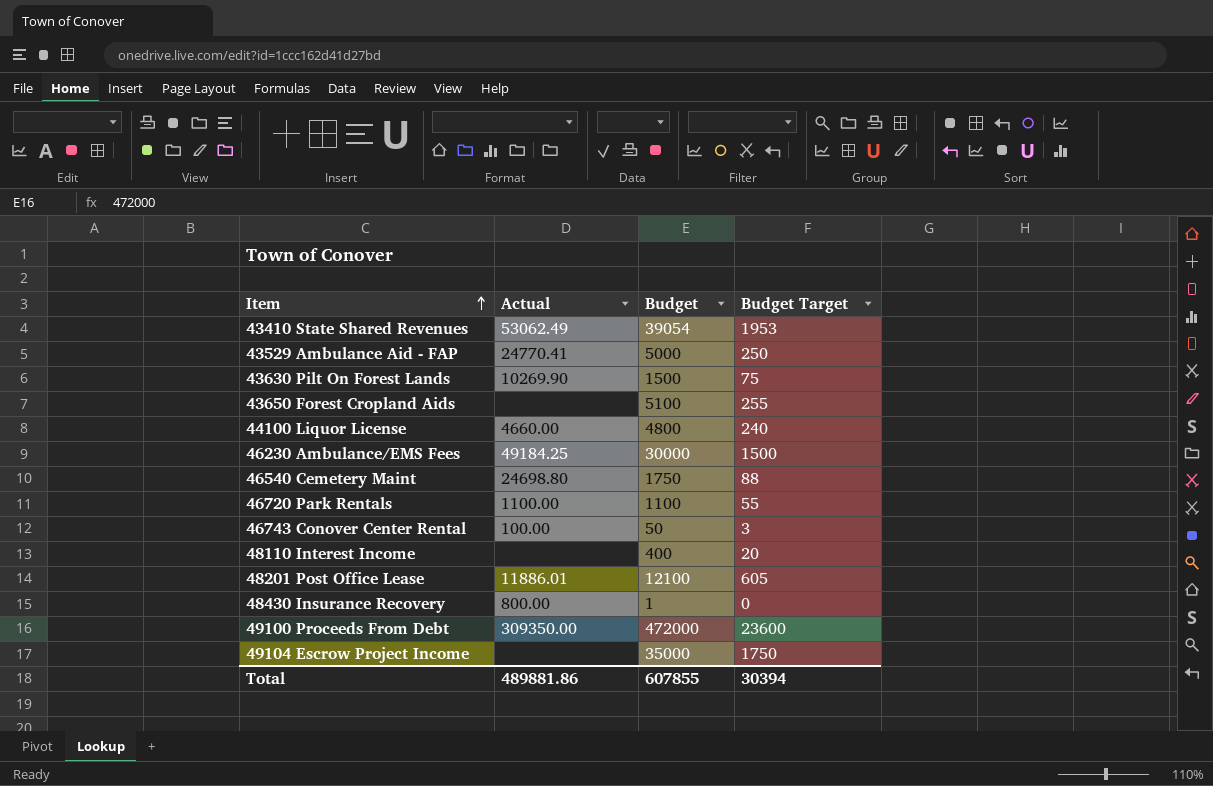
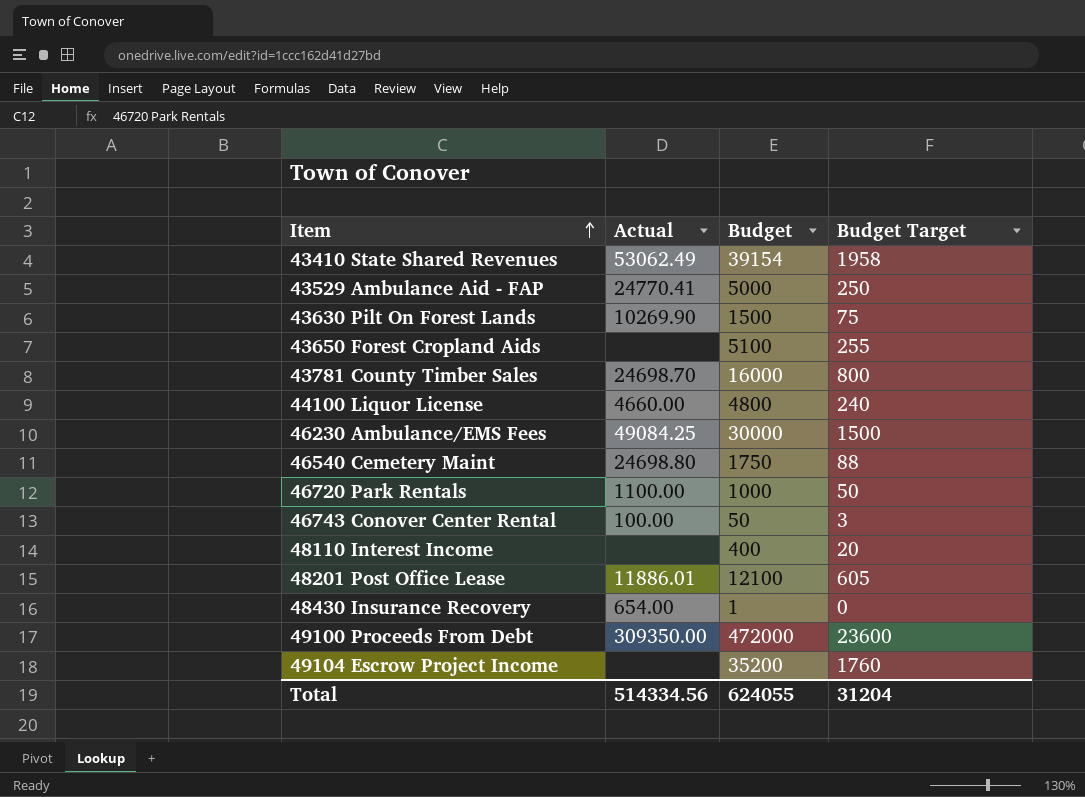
43410 State Shared Revenues | Budget: 39054 -> 39154
43410 State Shared Revenues | Budget Target: 1953 -> 1958
row 43781 County Timber Sales: none -> 24698.70 | 16000 | 800
46230 Ambulance/EMS Fees | Actual: 49184.25 -> 49084.25
46720 Park Rentals | Budget: 1100 -> 1000
46720 Park Rentals | Budget Target: 55 -> 50
48430 Insurance Recovery | Actual: 800.00 -> 654.00
49104 Escrow Project Income | Budget: 35000 -> 35200
49104 Escrow Project Income | Budget Target: 1750 -> 1760
Total | Actual: 489881.86 -> 514334.56
Total | Budget: 607855 -> 624055
Total | Budget Target: 30394 -> 31204

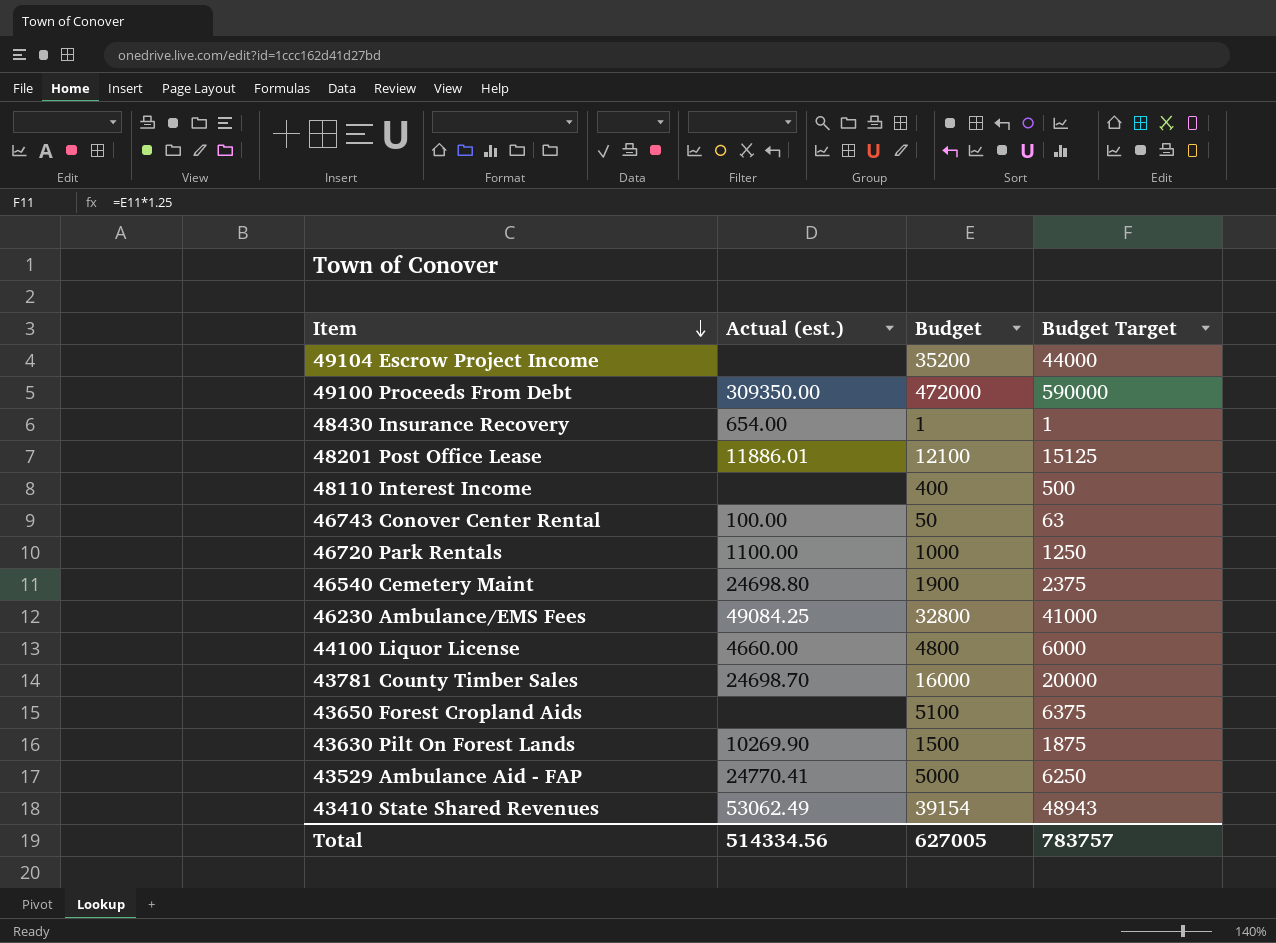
row order: Item ascending -> Item descending
column name: Actual -> Actual (est.)
column Budget Target | formula: [Budget] * 0.05 -> [Budget] * 1.25
46540 Cemetery Maint | Budget: 1750 -> 1900
46230 Ambulance/EMS Fees | Budget: 30000 -> 32800
Total | Budget: 624055 -> 627005
Total | Budget Target: 31204 -> 783757

